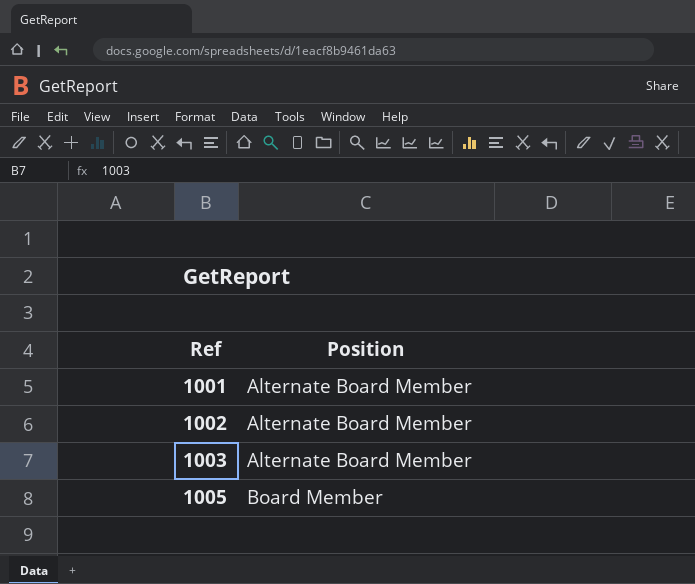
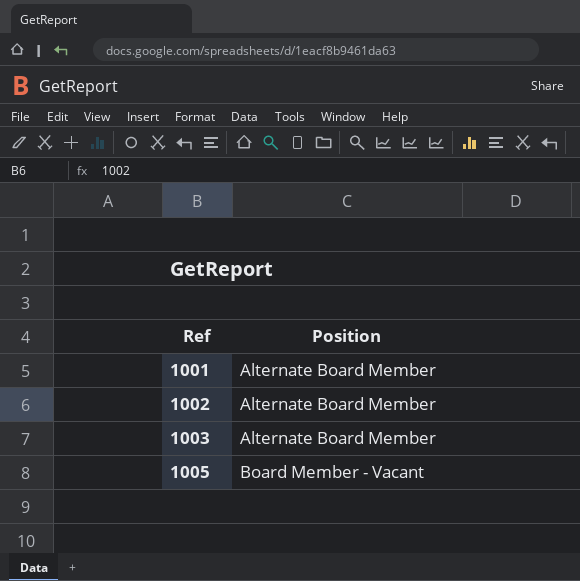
1005 | Position: Board Member -> Board Member - Vacant

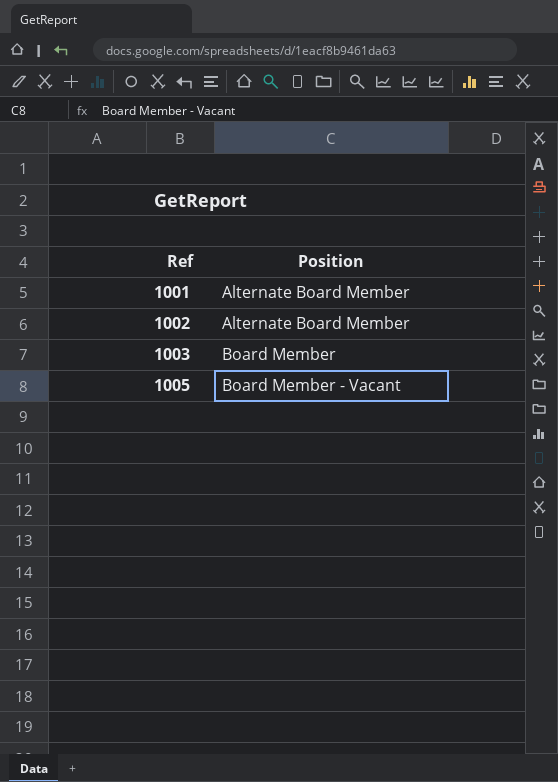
1003 | Position: Alternate Board Member -> Board Member

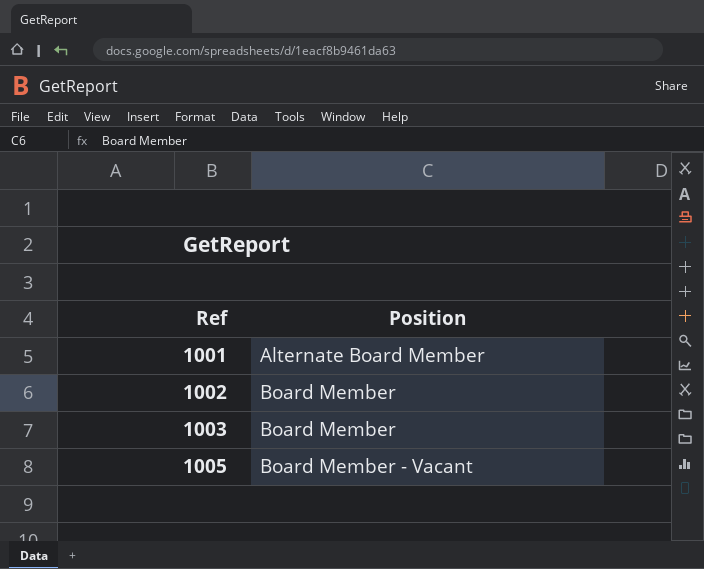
1002 | Position: Alternate Board Member -> Board Member

